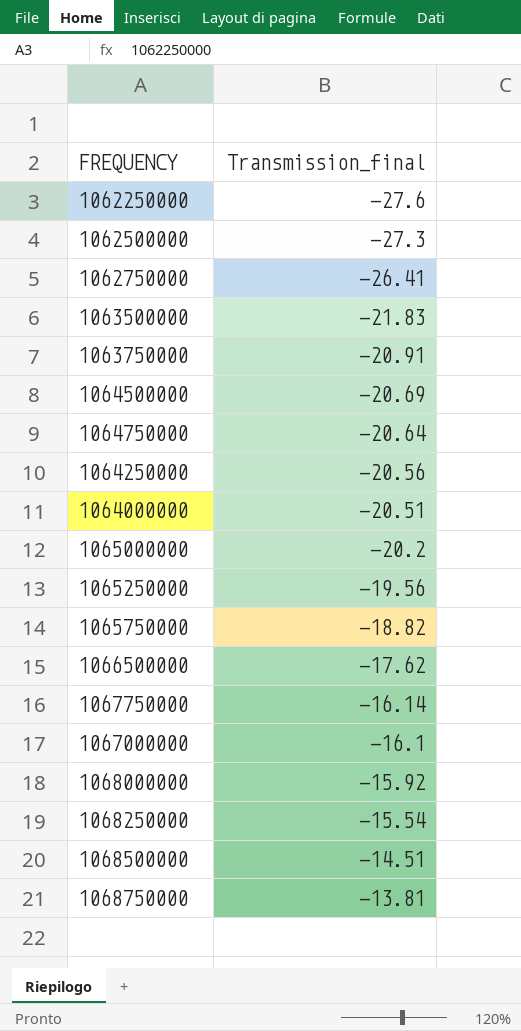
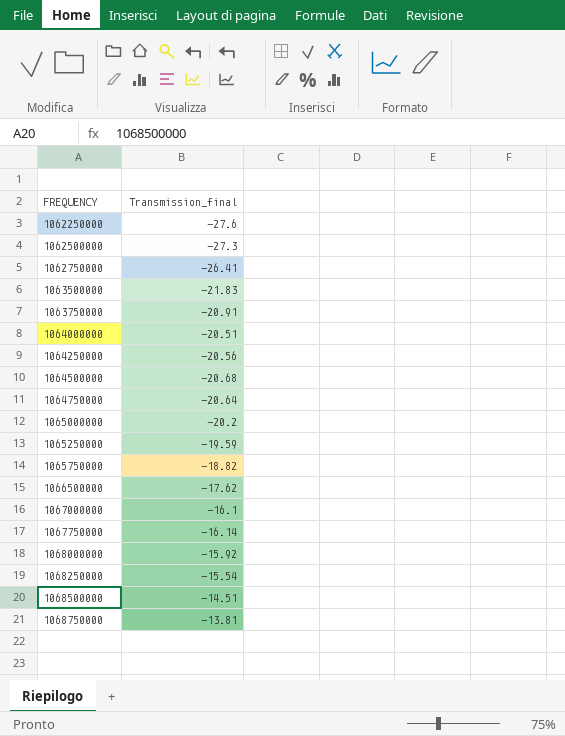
row order: Transmission_final ascending -> FREQUENCY ascending
1064500000 | Transmission_final: -20.69 -> -20.68
1065250000 | Transmission_final: -19.56 -> -19.59

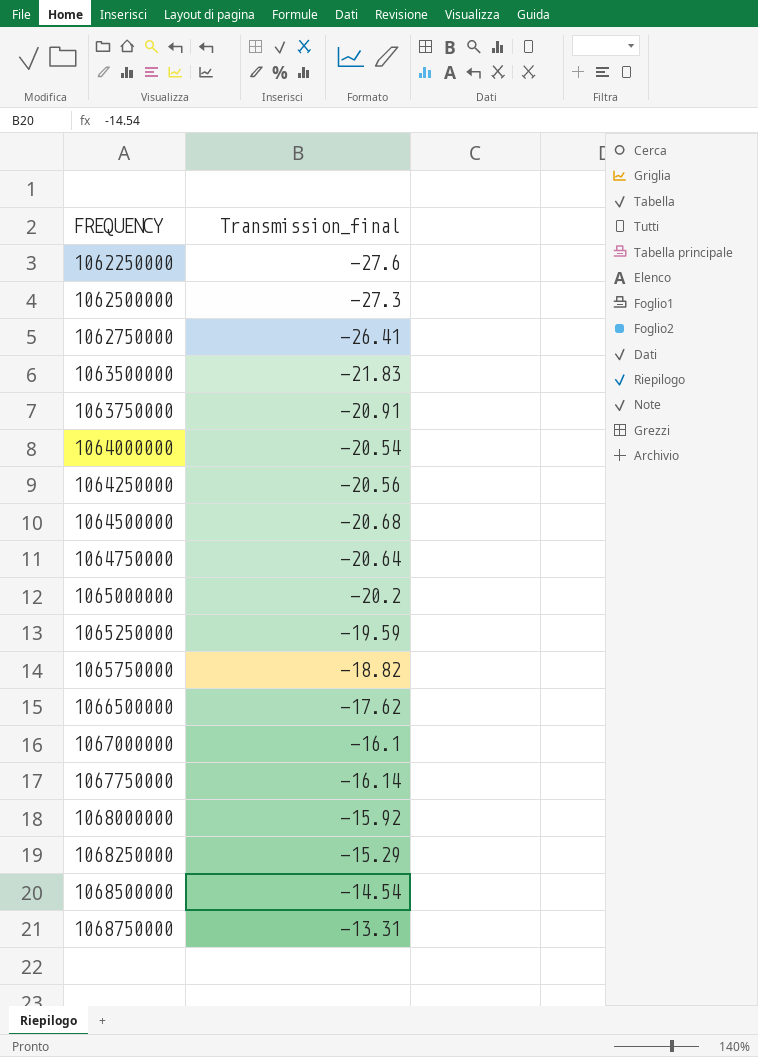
1064000000 | Transmission_final: -20.51 -> -20.54
1068250000 | Transmission_final: -15.54 -> -15.29
1068500000 | Transmission_final: -14.51 -> -14.54
1068750000 | Transmission_final: -13.81 -> -13.31

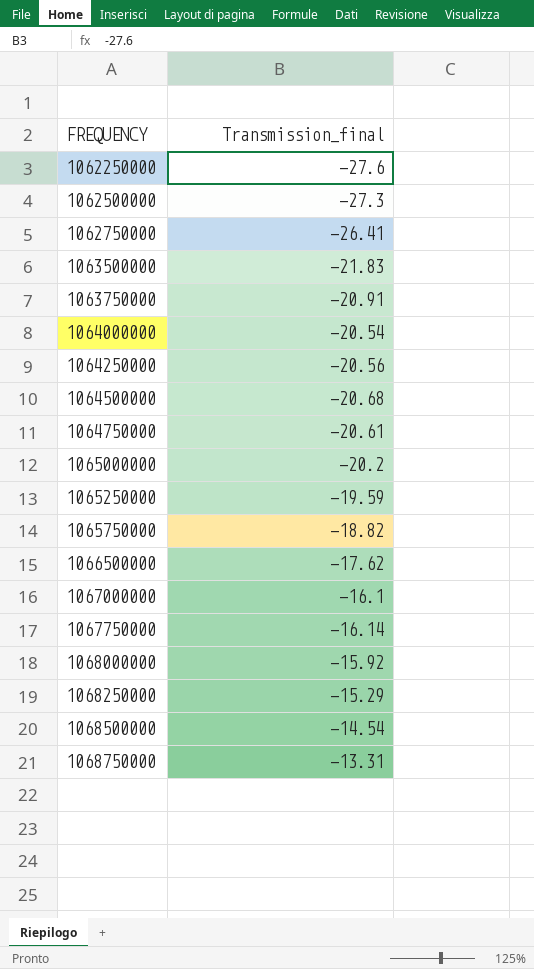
1064750000 | Transmission_final: -20.64 -> -20.61

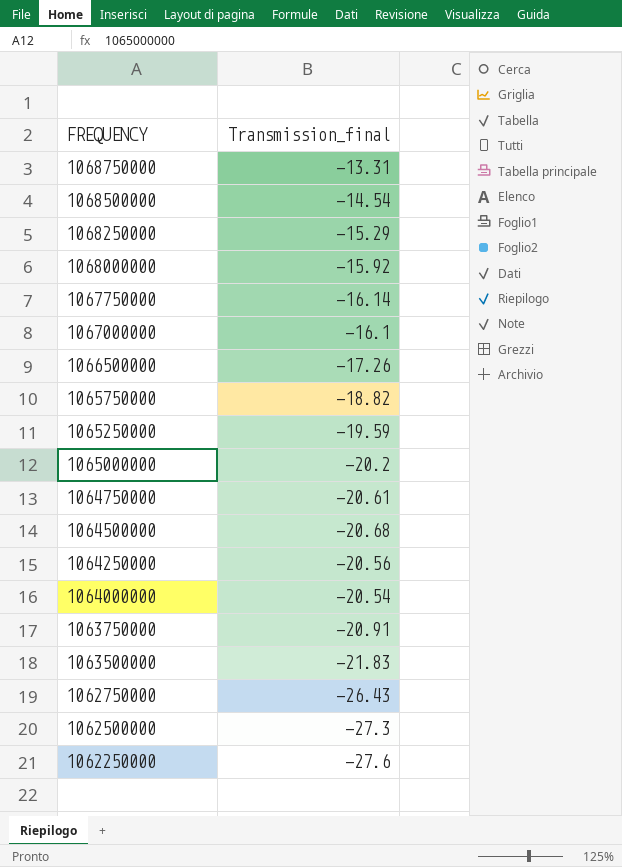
row order: FREQUENCY ascending -> FREQUENCY descending
1066500000 | Transmission_final: -17.62 -> -17.26
1062750000 | Transmission_final: -26.41 -> -26.43

